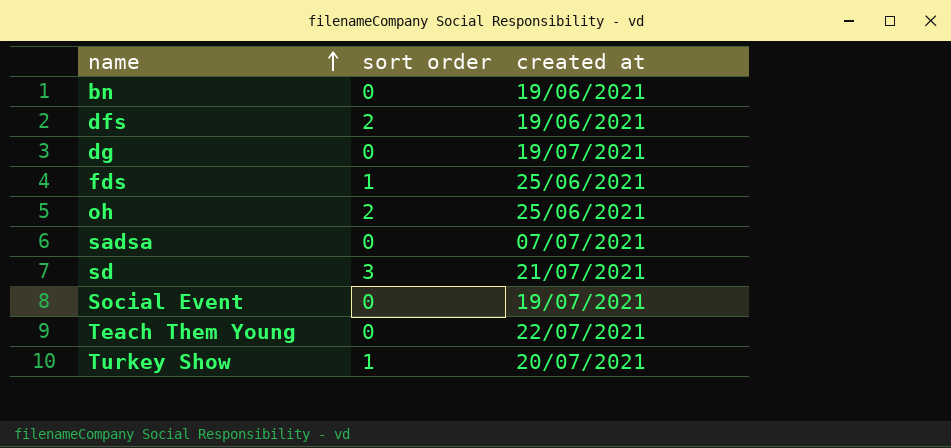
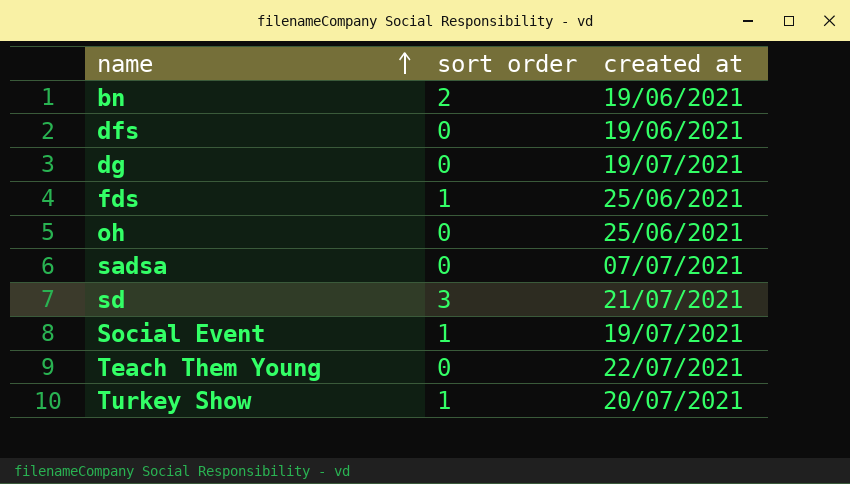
bn | sort order: 0 -> 2
dfs | sort order: 2 -> 0
oh | sort order: 2 -> 0
Social Event | sort order: 0 -> 1

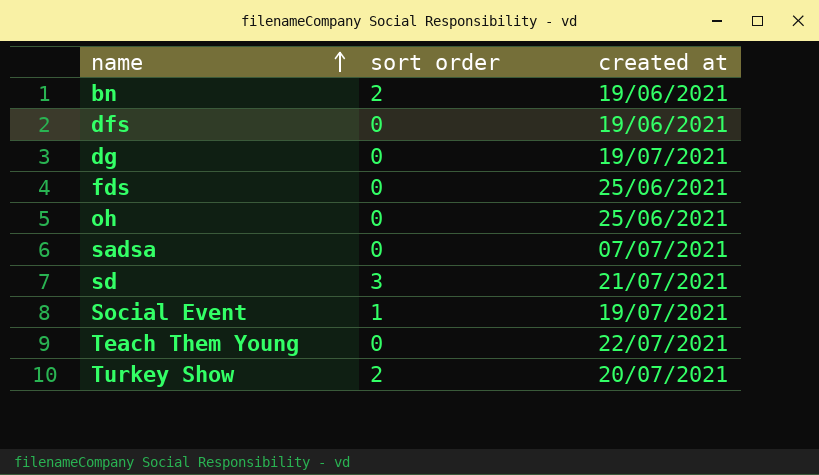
fds | sort order: 1 -> 0
Turkey Show | sort order: 1 -> 2

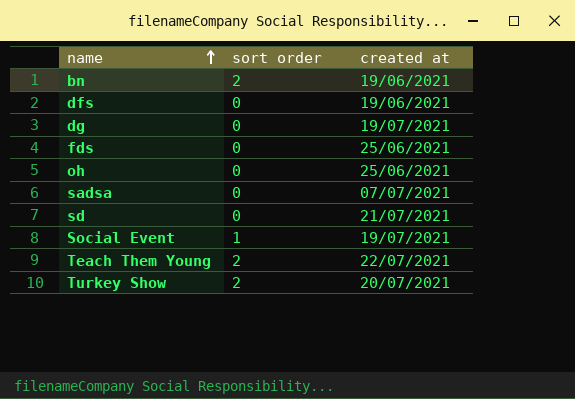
sd | sort order: 3 -> 0
Teach Them Young | sort order: 0 -> 2

